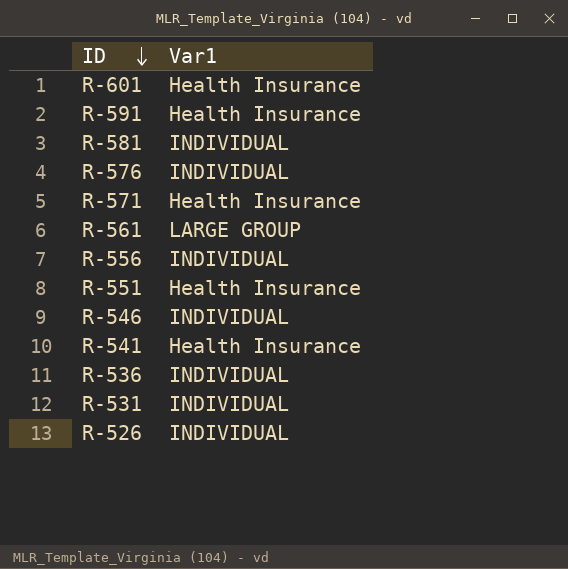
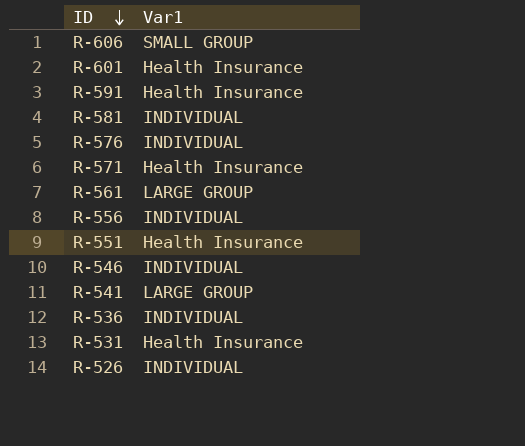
row R-606: none -> SMALL GROUP
R-541 | Var1: Health Insurance -> LARGE GROUP
R-531 | Var1: INDIVIDUAL -> Health Insurance

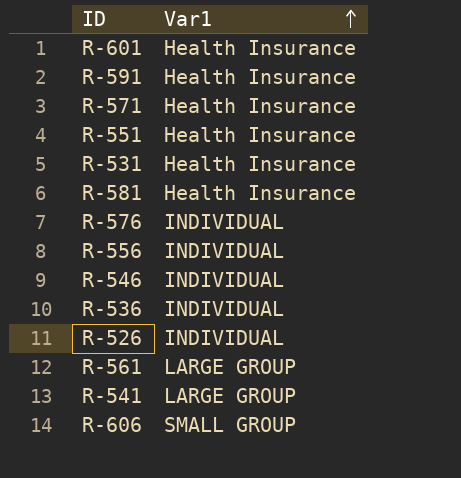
row order: ID descending -> Var1 ascending
R-581 | Var1: INDIVIDUAL -> Health Insurance

